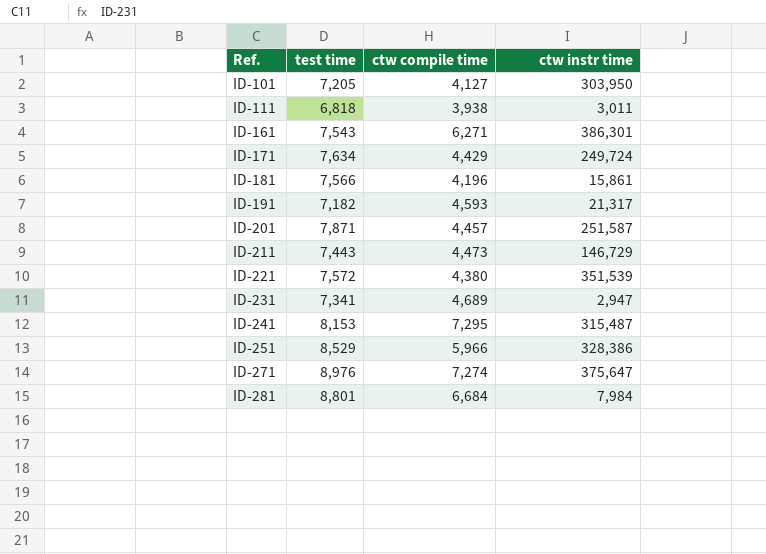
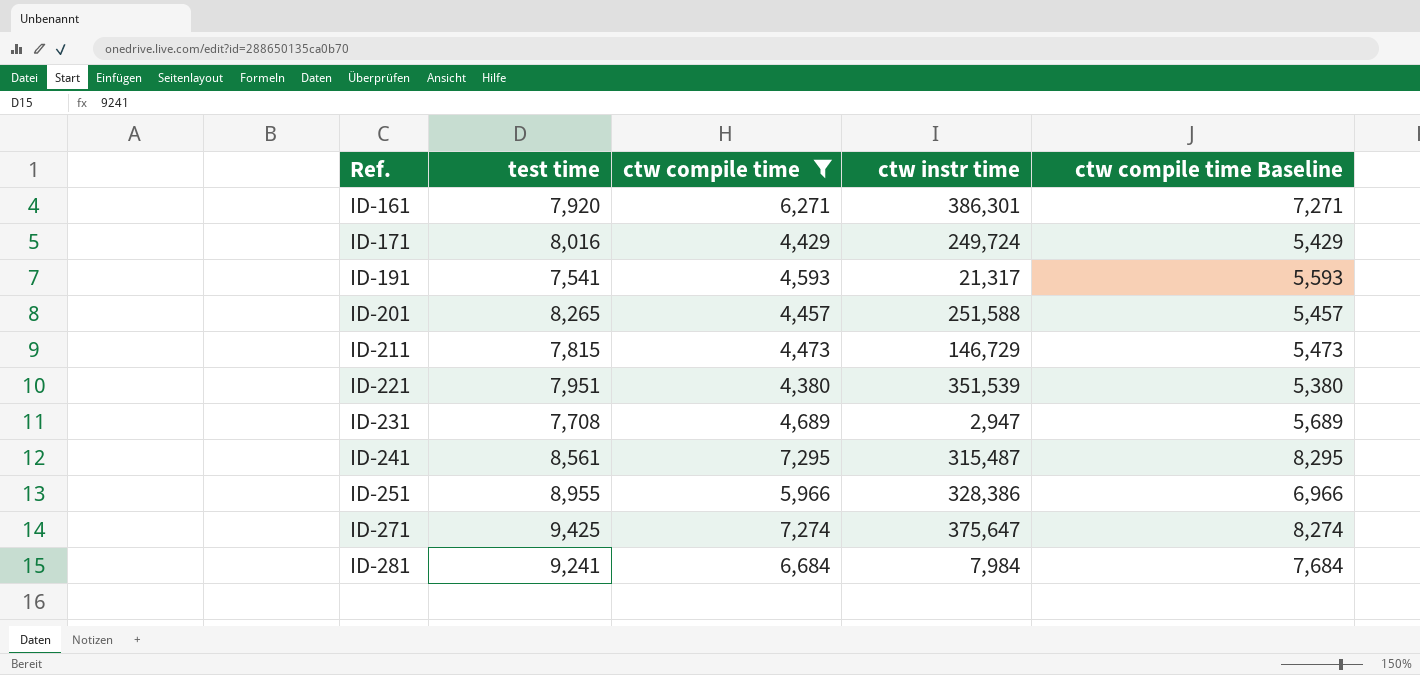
filter: none -> ctw compile time >= 4,380
column ctw compile time Baseline | formula: none -> [ctw compile time] + 1000
ID-161 | test time: 7,543 -> 7,920
ID-171 | test time: 7,634 -> 8,016
ID-191 | test time: 7,182 -> 7,541
ID-201 | test time: 7,871 -> 8,265
ID-201 | ctw instr time: 251,587 -> 251,588
ID-211 | test time: 7,443 -> 7,815
ID-221 | test time: 7,572 -> 7,951
ID-231 | test time: 7,341 -> 7,708
ID-241 | test time: 8,153 -> 8,561
ID-251 | test time: 8,529 -> 8,955
ID-271 | test time: 8,976 -> 9,425
ID-281 | test time: 8,801 -> 9,241

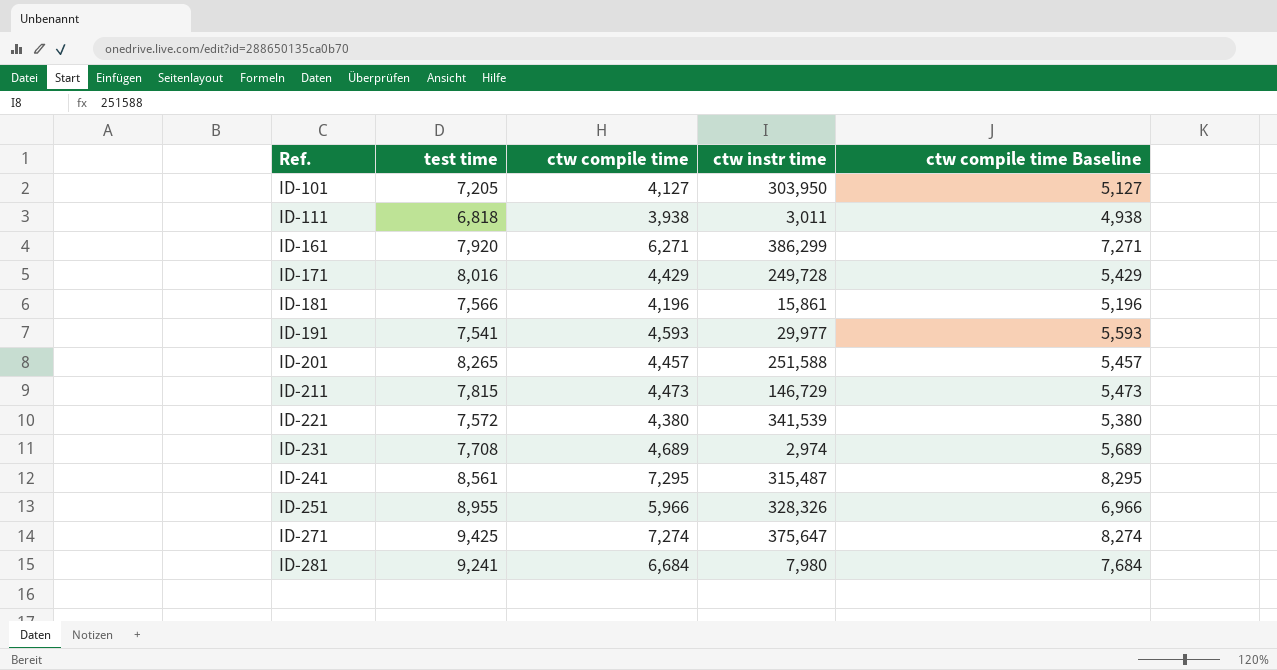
filter: ctw compile time >= 4,380 -> none
ID-161 | ctw instr time: 386,301 -> 386,299
ID-171 | ctw instr time: 249,724 -> 249,728
ID-191 | ctw instr time: 21,317 -> 29,977
ID-221 | test time: 7,951 -> 7,572
ID-221 | ctw instr time: 351,539 -> 341,539
ID-231 | ctw instr time: 2,947 -> 2,974
ID-251 | ctw instr time: 328,386 -> 328,326
ID-281 | ctw instr time: 7,984 -> 7,980

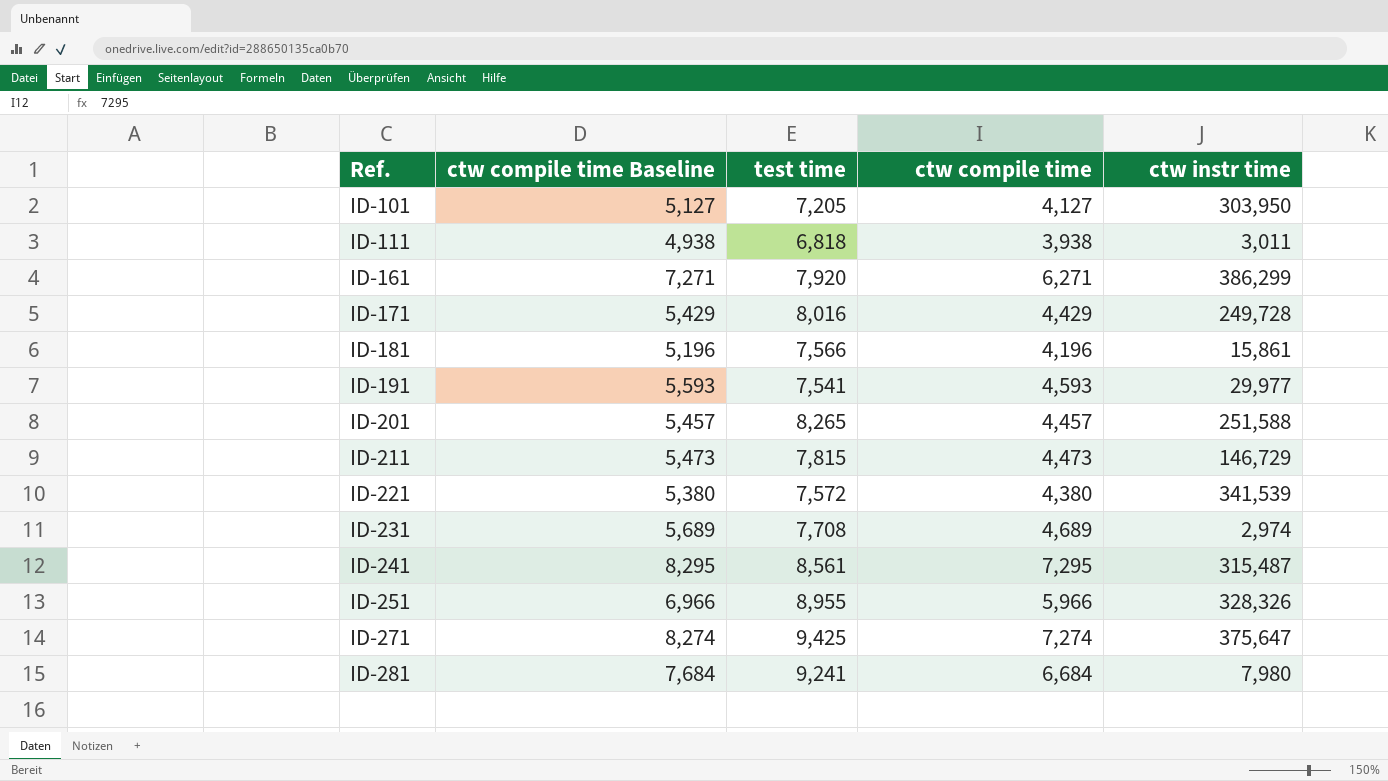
column ctw compile time Baseline | position: 5 -> 2

